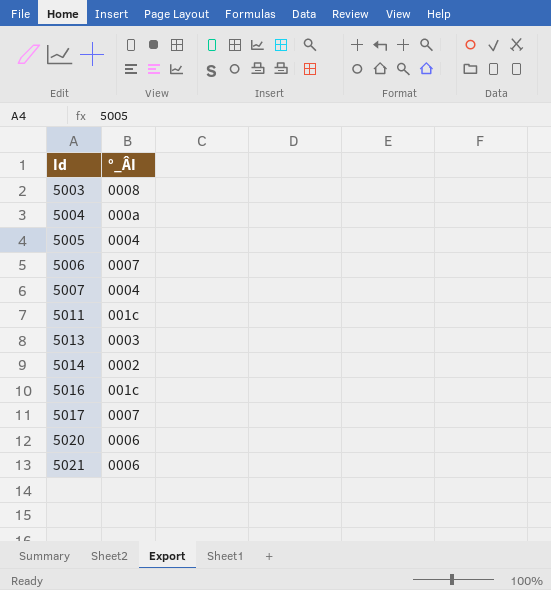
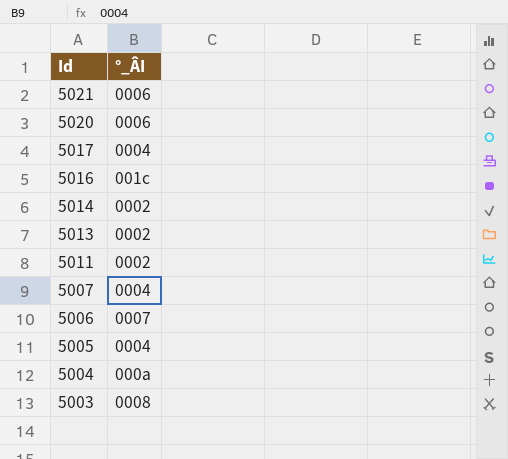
row order: Id ascending -> Id descending
5017 | °_ÂI: 0007 -> 0004
5013 | °_ÂI: 0003 -> 0002
5011 | °_ÂI: 001c -> 0002

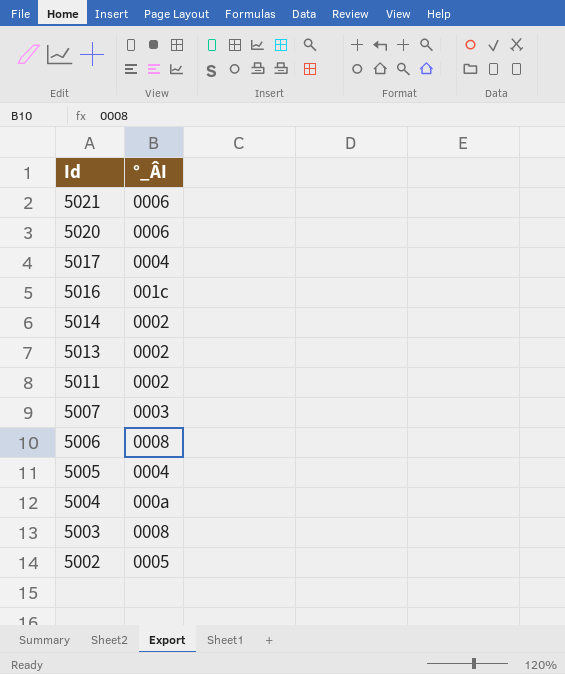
5007 | °_ÂI: 0004 -> 0003
5006 | °_ÂI: 0007 -> 0008
row 5002: none -> 0005

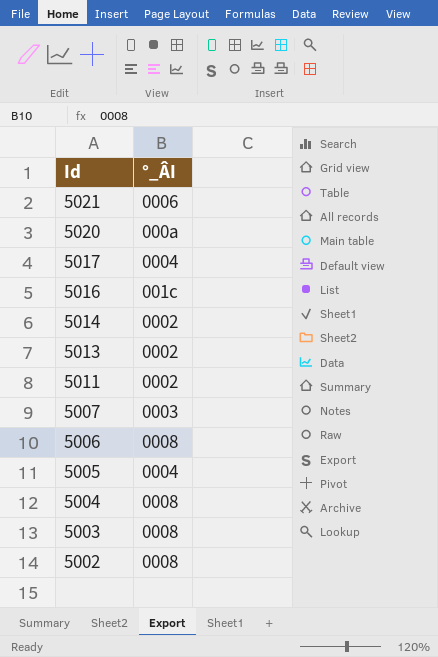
5020 | °_ÂI: 0006 -> 000a
5004 | °_ÂI: 000a -> 0008
5002 | °_ÂI: 0005 -> 0008

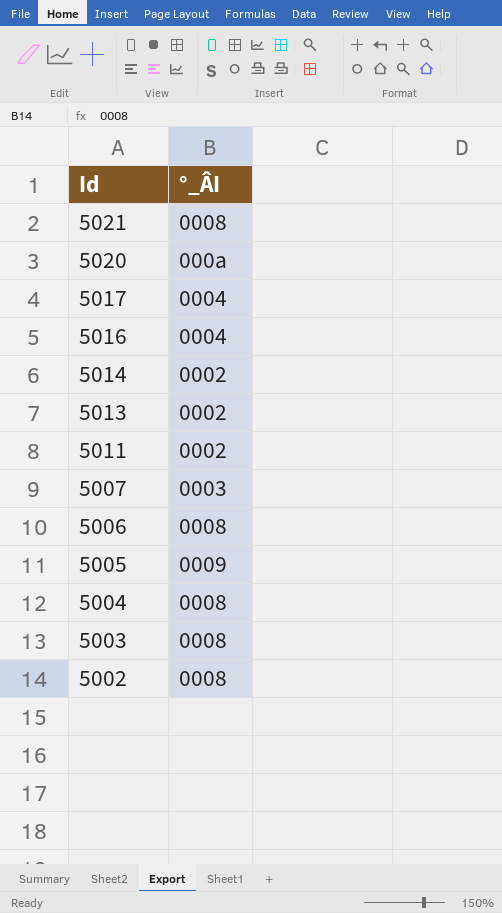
5021 | °_ÂI: 0006 -> 0008
5016 | °_ÂI: 001c -> 0004
5005 | °_ÂI: 0004 -> 0009

